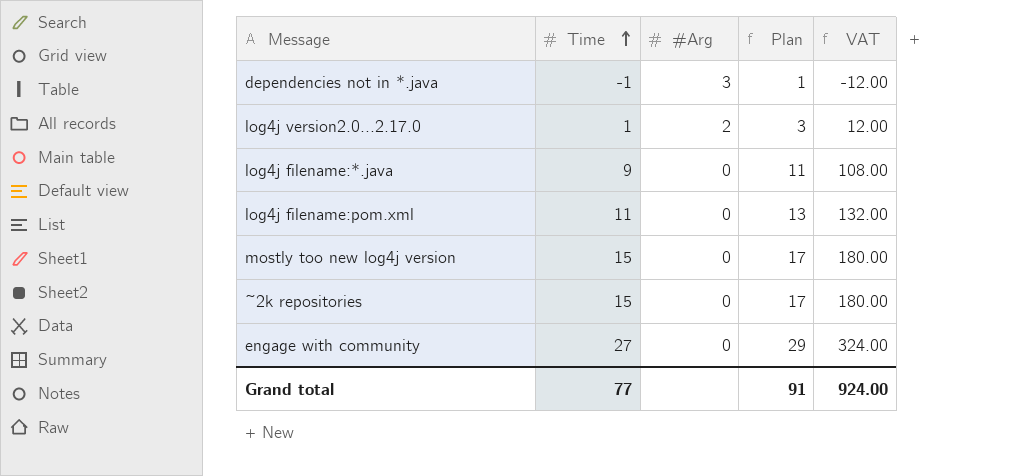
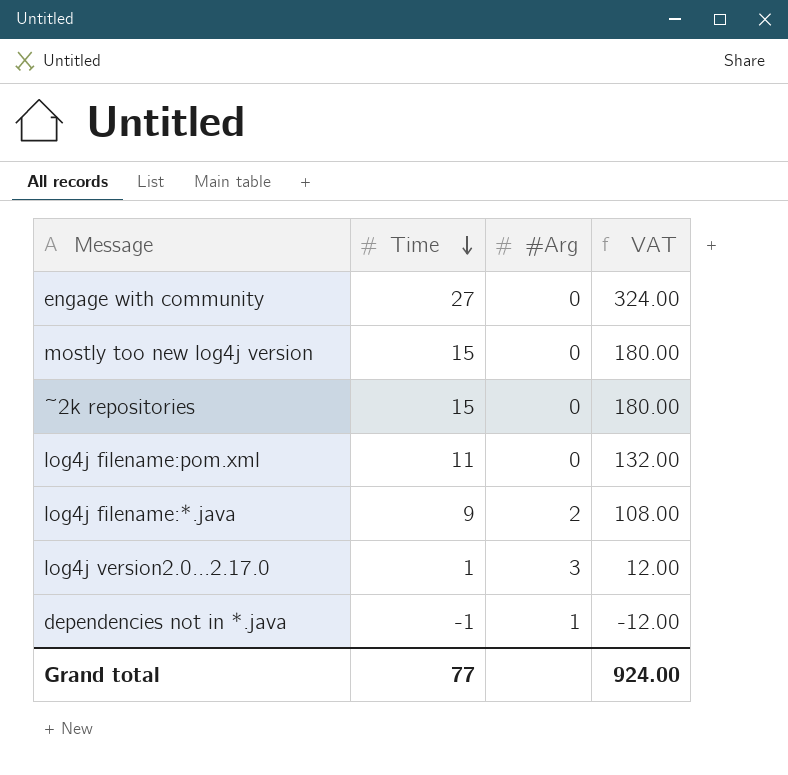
row order: Time ascending -> Time descending
column Plan | formula: [Time] + 2 -> none
log4j filename:*.java | #Arg: 0 -> 2
log4j version2.0...2.17.0 | #Arg: 2 -> 3
dependencies not in *.java | #Arg: 3 -> 1

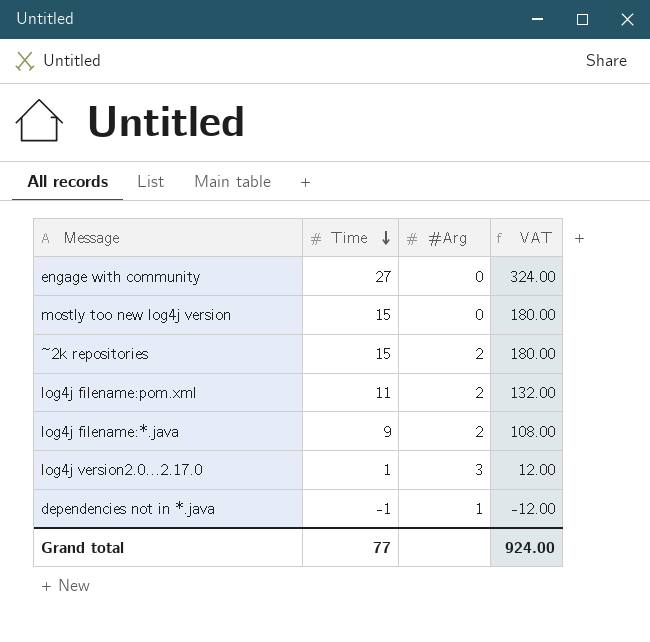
~2k repositories | #Arg: 0 -> 2
log4j filename:pom.xml | #Arg: 0 -> 2

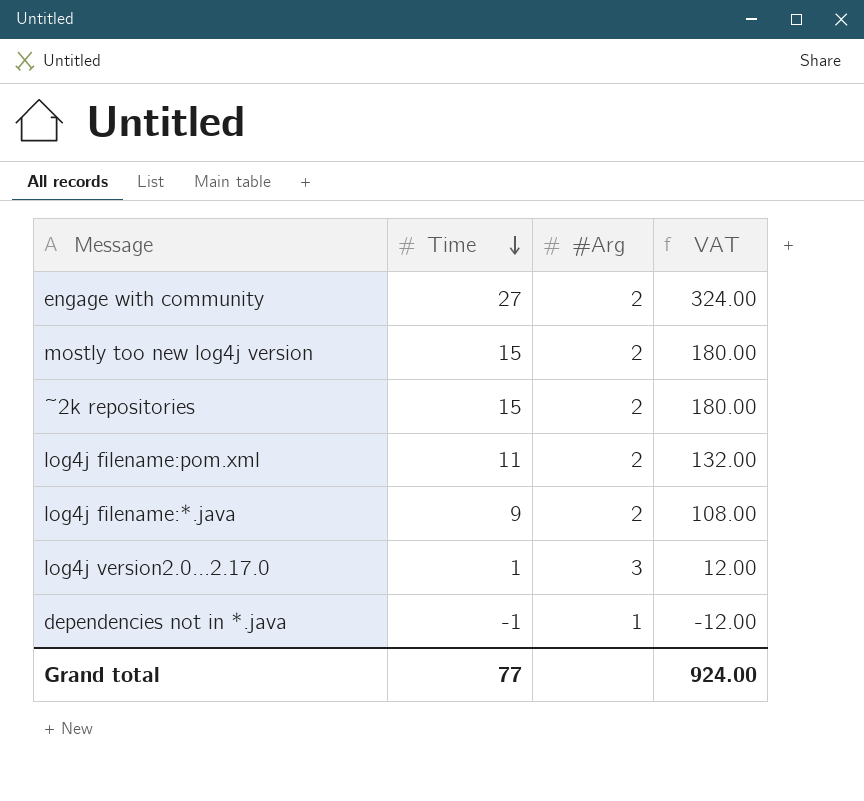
engage with community | #Arg: 0 -> 2
mostly too new log4j version | #Arg: 0 -> 2

